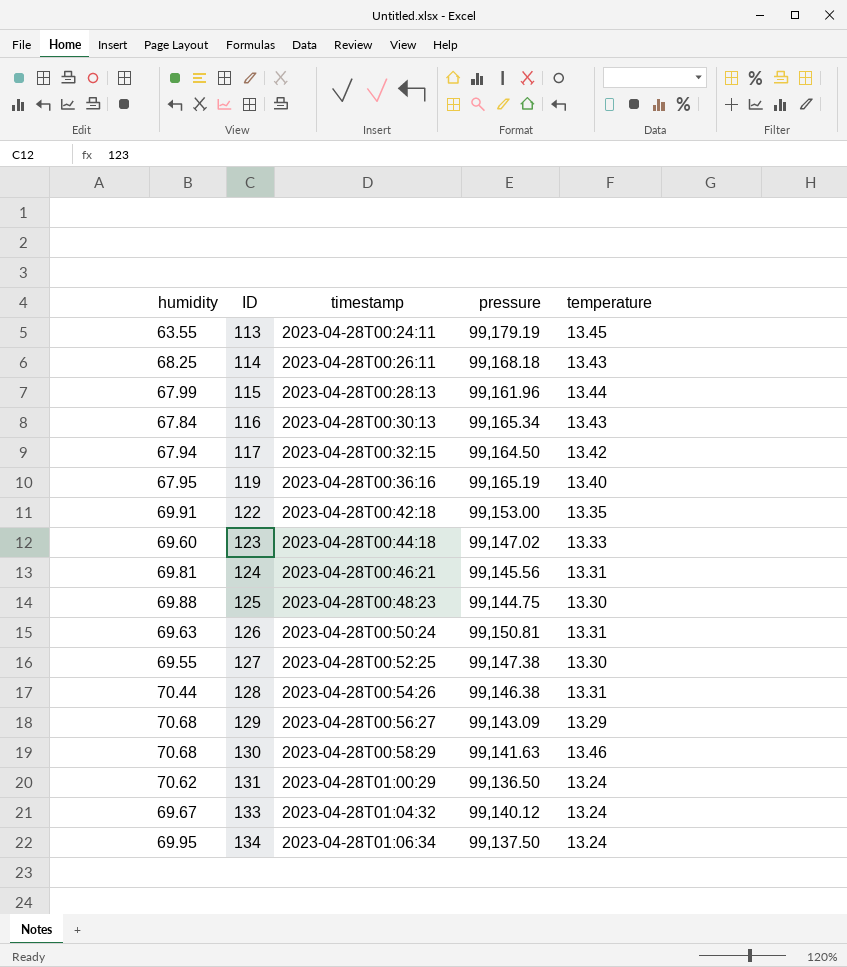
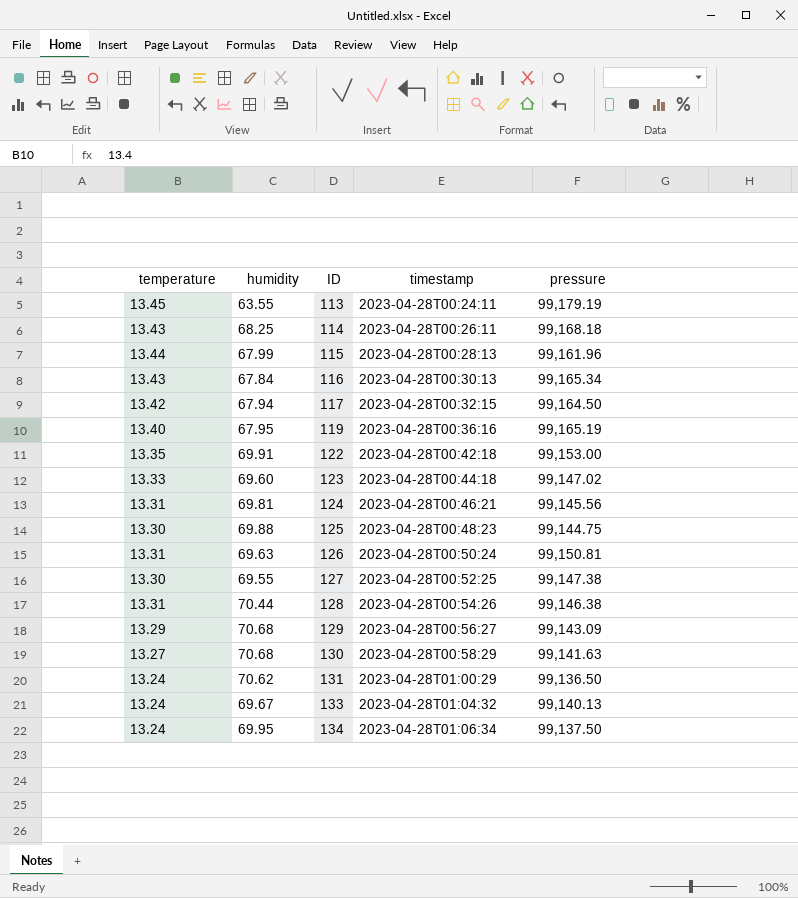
column temperature | position: 5 -> 1
130 | temperature: 13.46 -> 13.27
133 | pressure: 99,140.12 -> 99,140.13

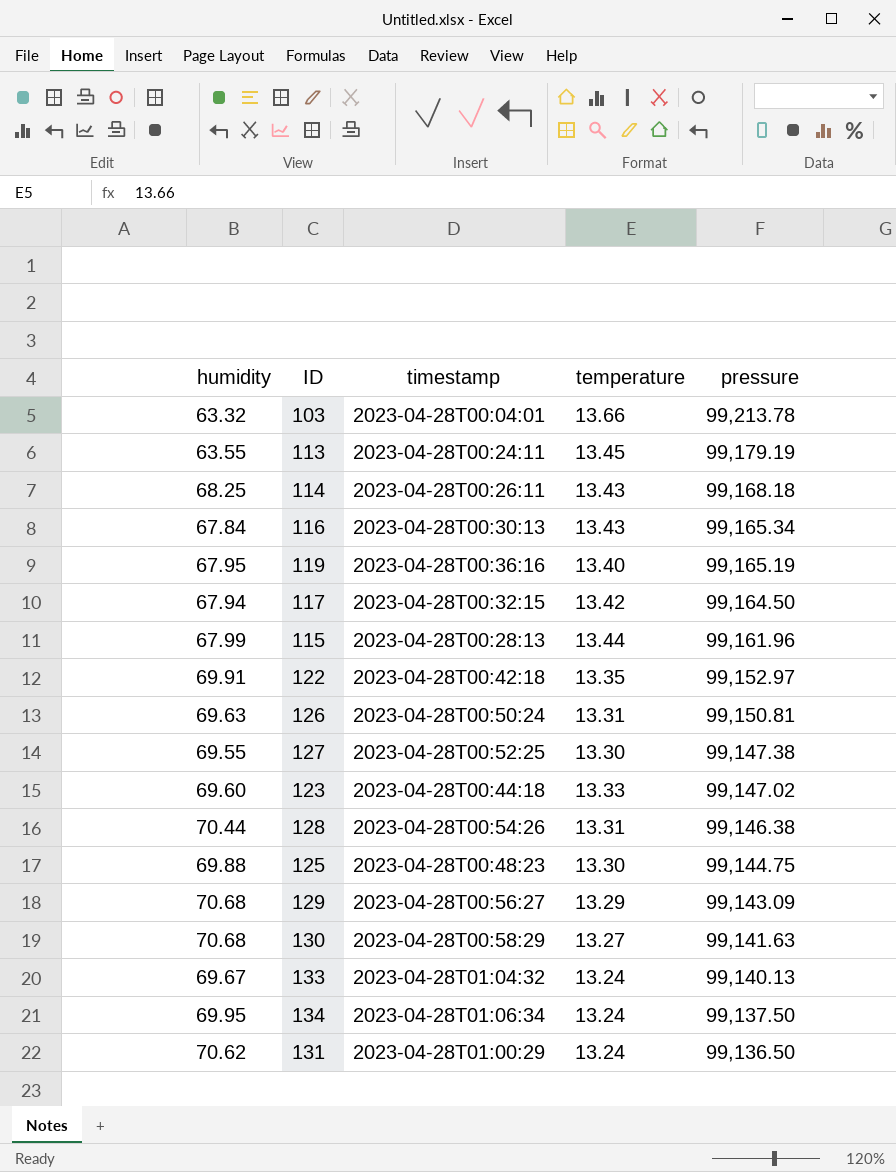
row order: ID ascending -> pressure descending
column temperature | position: 1 -> 4
row 124: 13.31 | 69.81 | 2023-04-28T00:46:21 | 99,145.56 -> none
row 103: none -> 63.32 | 2023-04-28T00:04:01 | 13.66 | 99,213.78
122 | pressure: 99,153.00 -> 99,152.97

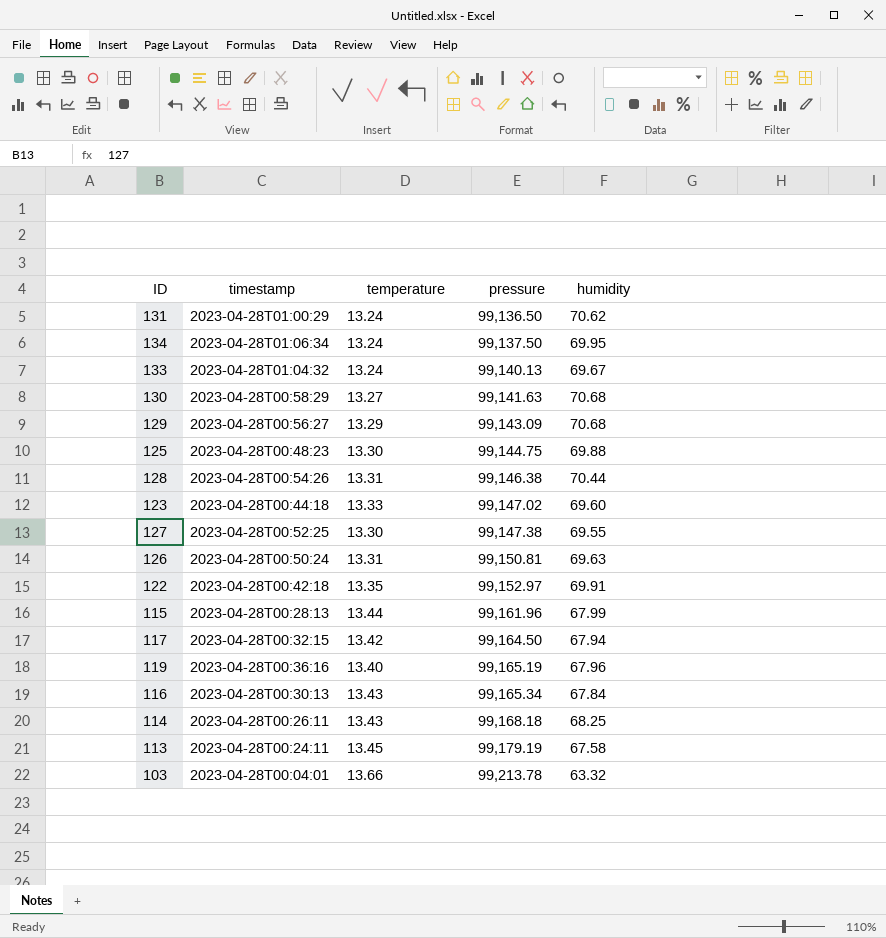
row order: pressure descending -> pressure ascending
column humidity | position: 1 -> 5
119 | humidity: 67.95 -> 67.96
113 | humidity: 63.55 -> 67.58

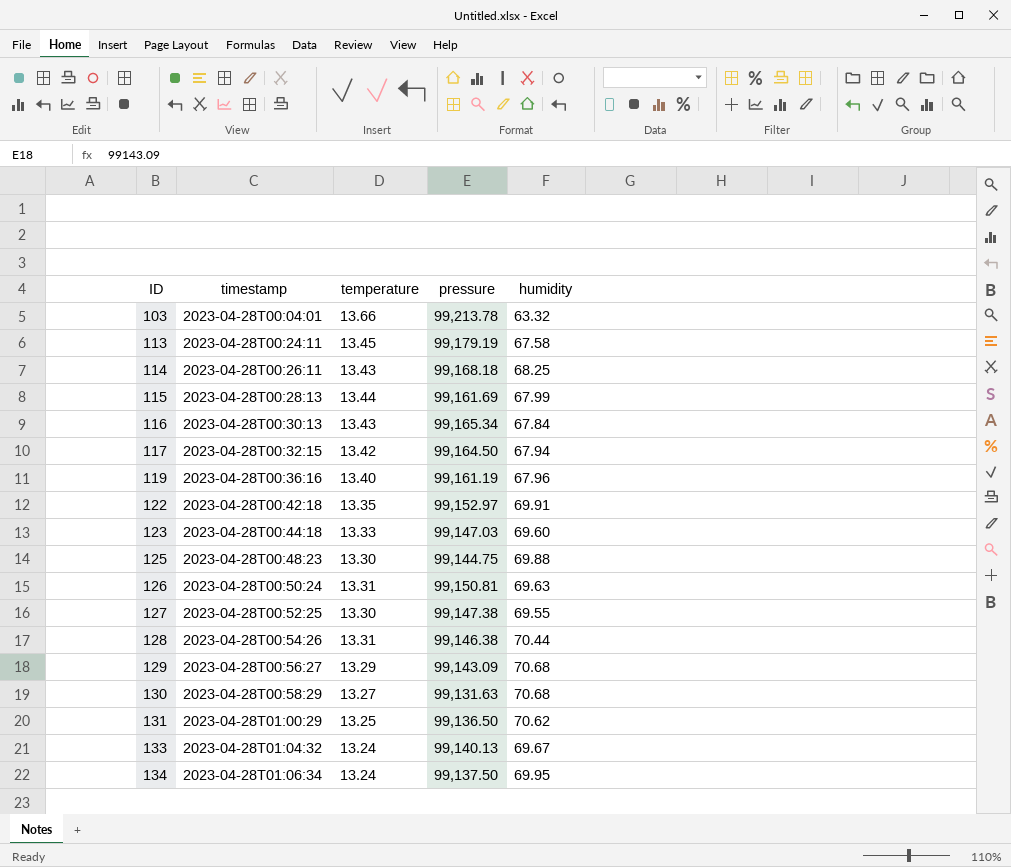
row order: pressure ascending -> ID ascending
115 | pressure: 99,161.96 -> 99,161.69
119 | pressure: 99,165.19 -> 99,161.19
123 | pressure: 99,147.02 -> 99,147.03
130 | pressure: 99,141.63 -> 99,131.63
131 | temperature: 13.24 -> 13.25

